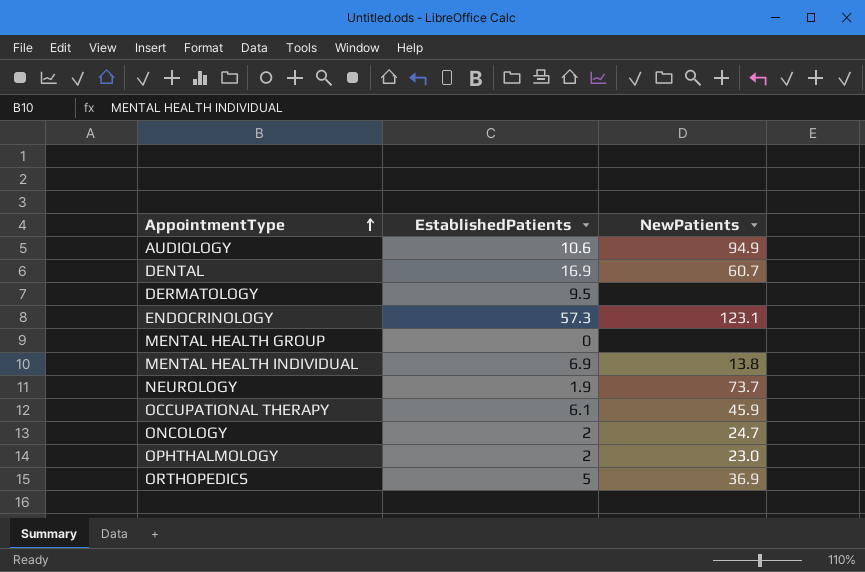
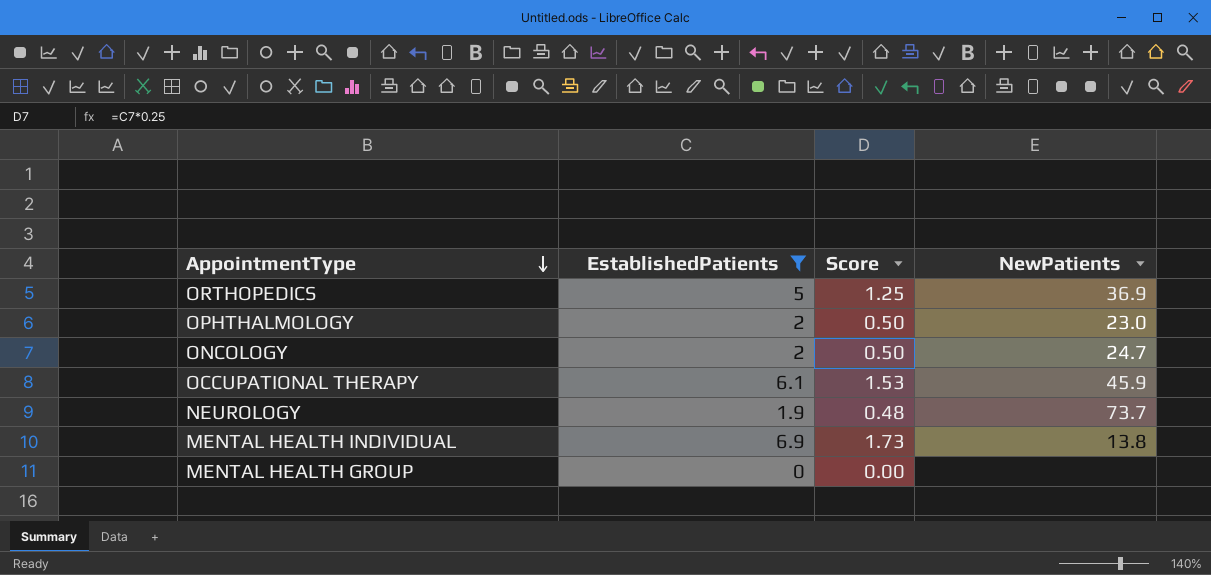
filter: none -> EstablishedPatients <= 6.9
row order: AppointmentType ascending -> AppointmentType descending
column Score | formula: none -> [EstablishedPatients] * 0.25

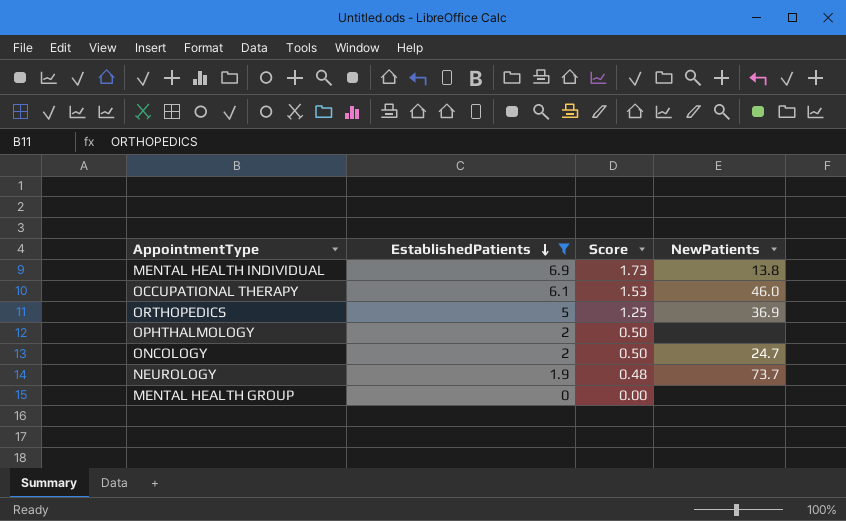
row order: AppointmentType descending -> EstablishedPatients descending
OCCUPATIONAL THERAPY | NewPatients: 45.9 -> 46.0
OPHTHALMOLOGY | NewPatients: 23.0 -> none

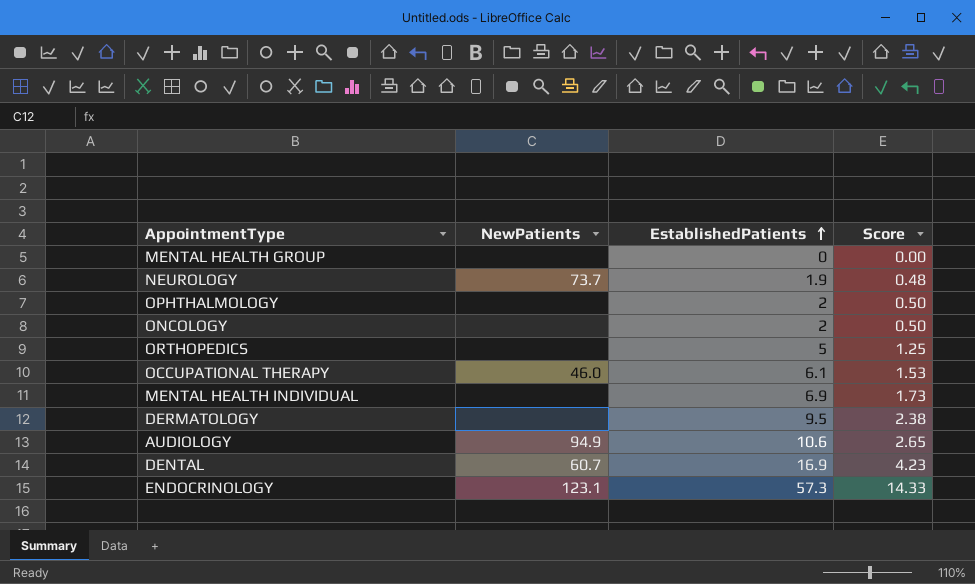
filter: EstablishedPatients <= 6.9 -> none
row order: EstablishedPatients descending -> EstablishedPatients ascending
column NewPatients | position: 4 -> 2
ONCOLOGY | NewPatients: 24.7 -> none
ORTHOPEDICS | NewPatients: 36.9 -> none
MENTAL HEALTH INDIVIDUAL | NewPatients: 13.8 -> none

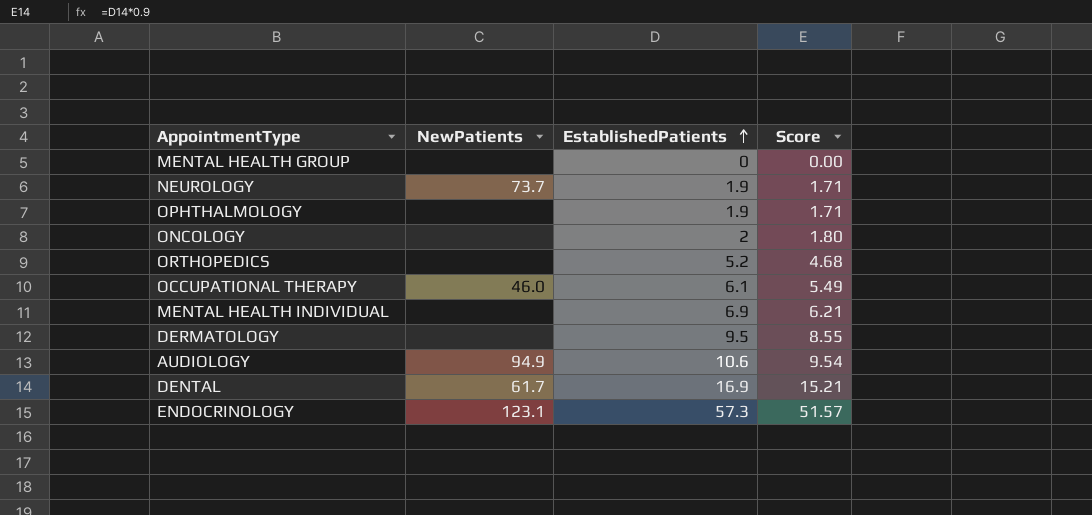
column Score | formula: [EstablishedPatients] * 0.25 -> [EstablishedPatients] * 0.9
OPHTHALMOLOGY | EstablishedPatients: 2 -> 1.9
ORTHOPEDICS | EstablishedPatients: 5 -> 5.2
DENTAL | NewPatients: 60.7 -> 61.7

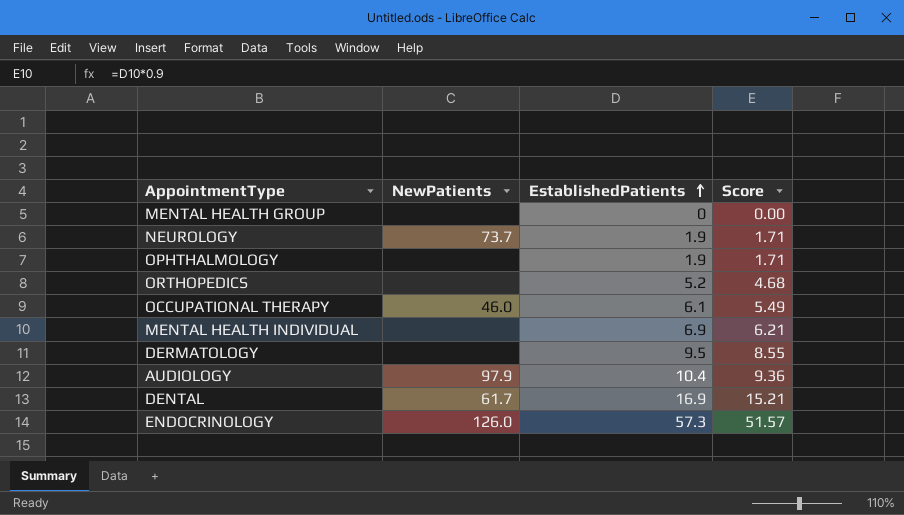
row ONCOLOGY: none | 2 | 1.80 -> none
AUDIOLOGY | NewPatients: 94.9 -> 97.9
AUDIOLOGY | EstablishedPatients: 10.6 -> 10.4
AUDIOLOGY | Score: 9.54 -> 9.36
ENDOCRINOLOGY | NewPatients: 123.1 -> 126.0

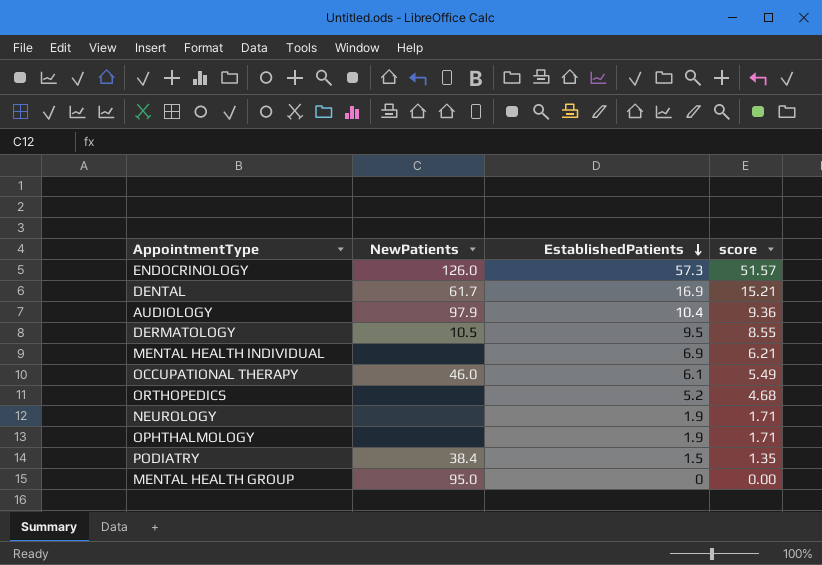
row order: EstablishedPatients ascending -> EstablishedPatients descending
column name: Score -> score
DERMATOLOGY | NewPatients: none -> 10.5
NEUROLOGY | NewPatients: 73.7 -> none
row PODIATRY: none -> 38.4 | 1.5 | 1.35
MENTAL HEALTH GROUP | NewPatients: none -> 95.0

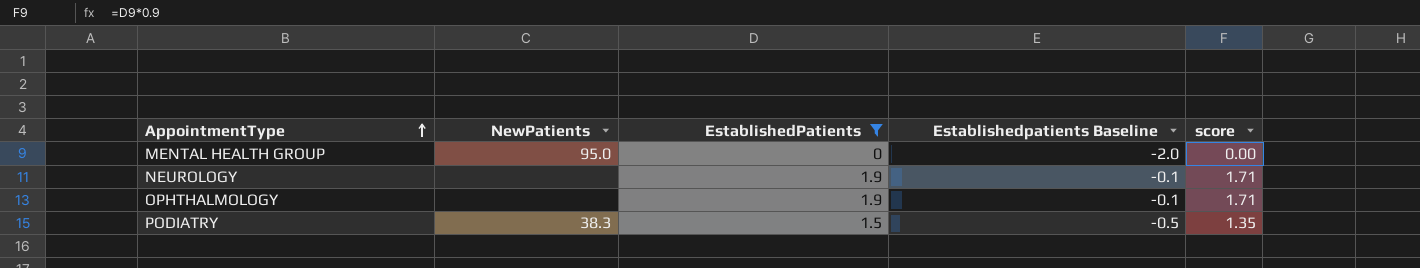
filter: none -> EstablishedPatients <= 1.9
row order: EstablishedPatients descending -> AppointmentType ascending
column Establishedpatients Baseline | formula: none -> [EstablishedPatients] - 2
PODIATRY | NewPatients: 38.4 -> 38.3

